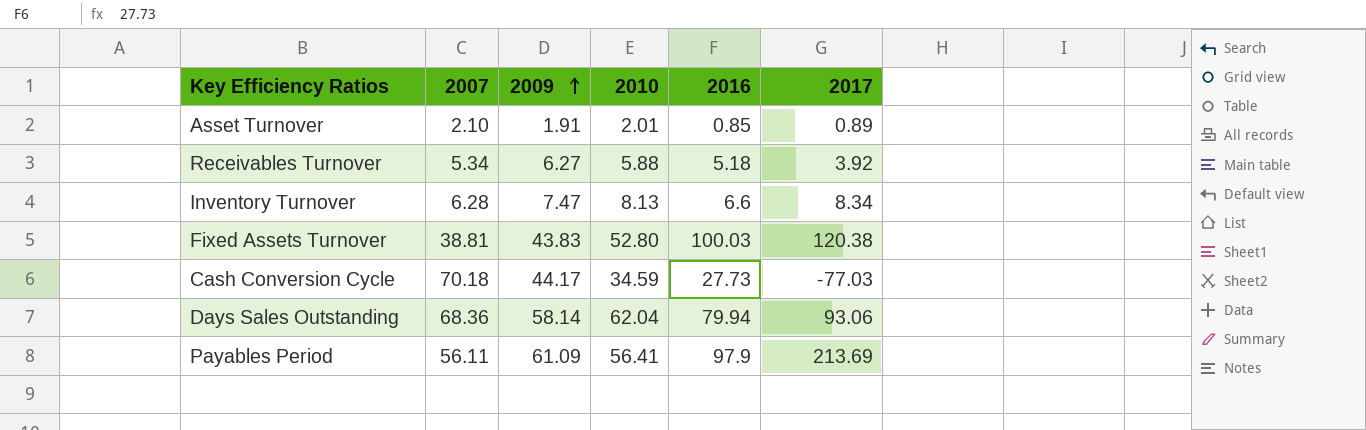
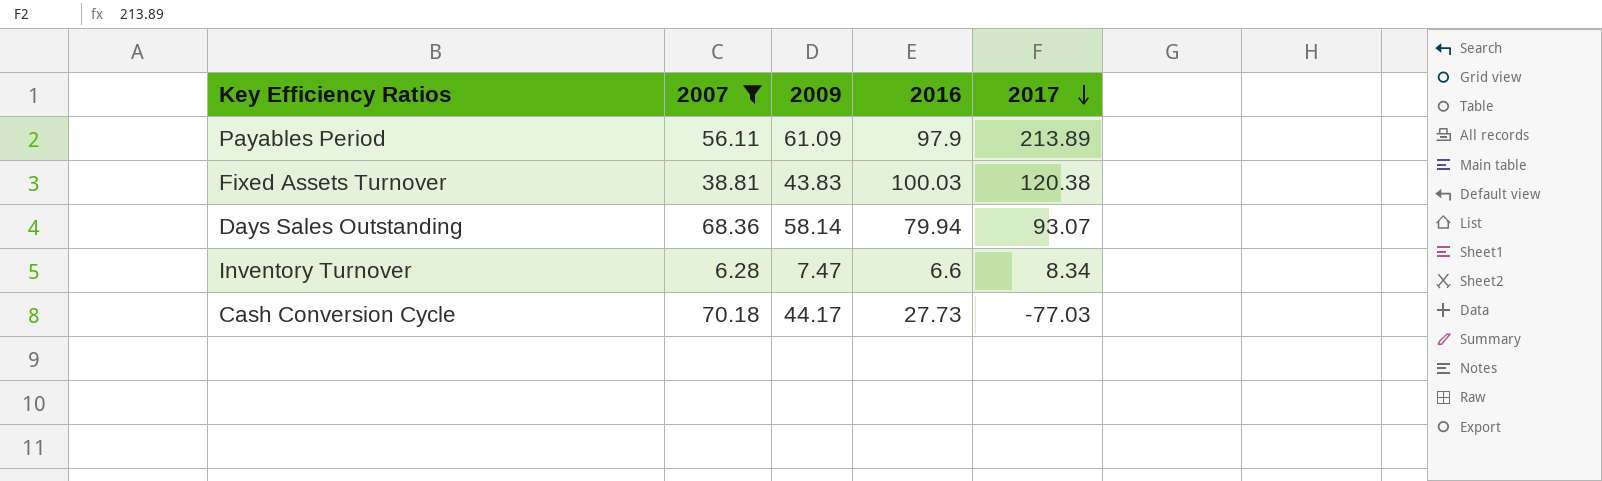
filter: none -> 2007 >= 6.28
row order: 2009 ascending -> 2017 descending
column 2010 | position: 4 -> none
Payables Period | 2017: 213.69 -> 213.89
Days Sales Outstanding | 2017: 93.06 -> 93.07

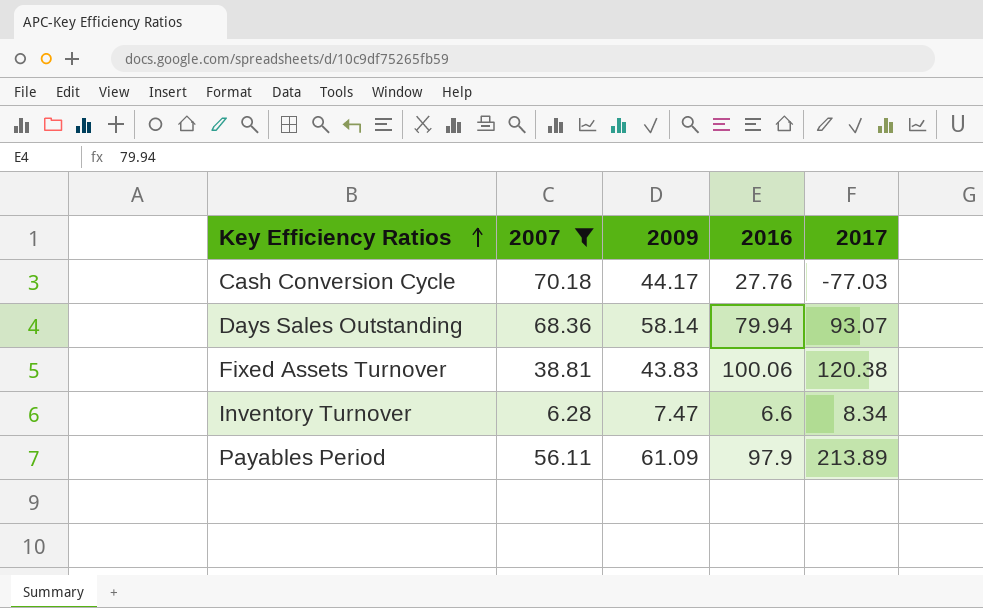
row order: 2017 descending -> Key Efficiency Ratios ascending
Cash Conversion Cycle | 2016: 27.73 -> 27.76
Fixed Assets Turnover | 2016: 100.03 -> 100.06

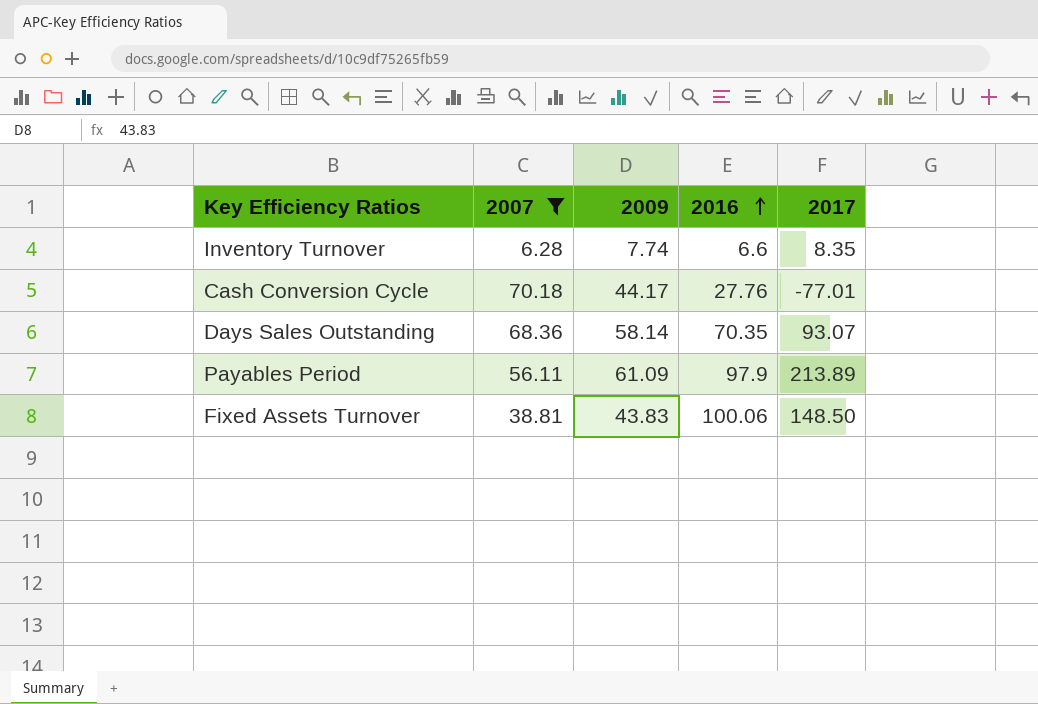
row order: Key Efficiency Ratios ascending -> 2016 ascending
Inventory Turnover | 2009: 7.47 -> 7.74
Inventory Turnover | 2017: 8.34 -> 8.35
Cash Conversion Cycle | 2017: -77.03 -> -77.01
Days Sales Outstanding | 2016: 79.94 -> 70.35
Fixed Assets Turnover | 2017: 120.38 -> 148.50

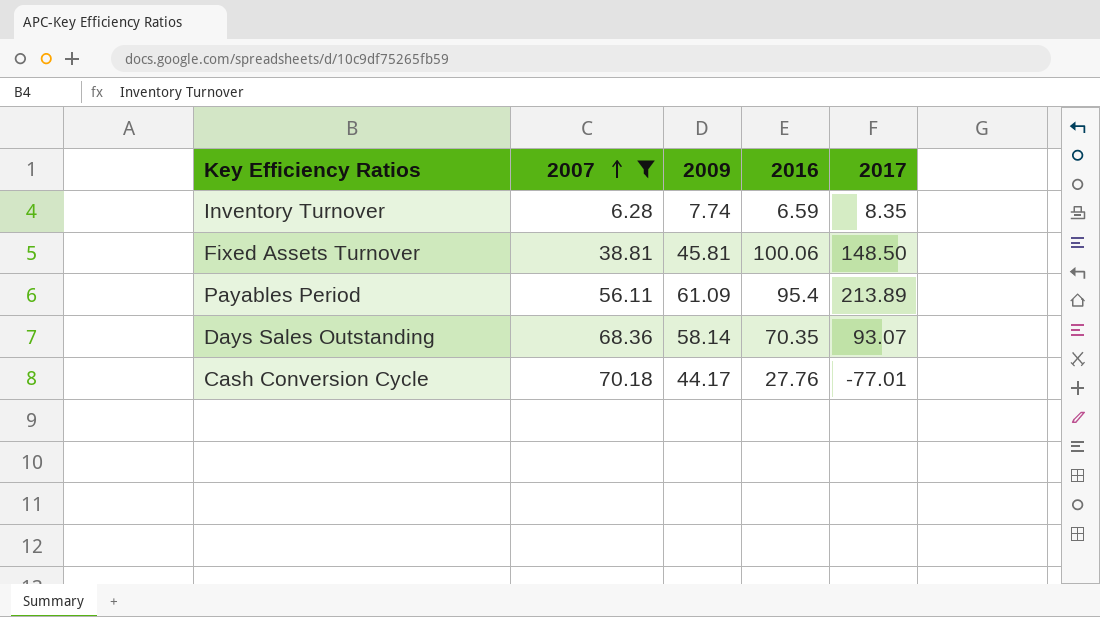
row order: 2016 ascending -> 2007 ascending
Inventory Turnover | 2016: 6.6 -> 6.59
Fixed Assets Turnover | 2009: 43.83 -> 45.81
Payables Period | 2016: 97.9 -> 95.4

